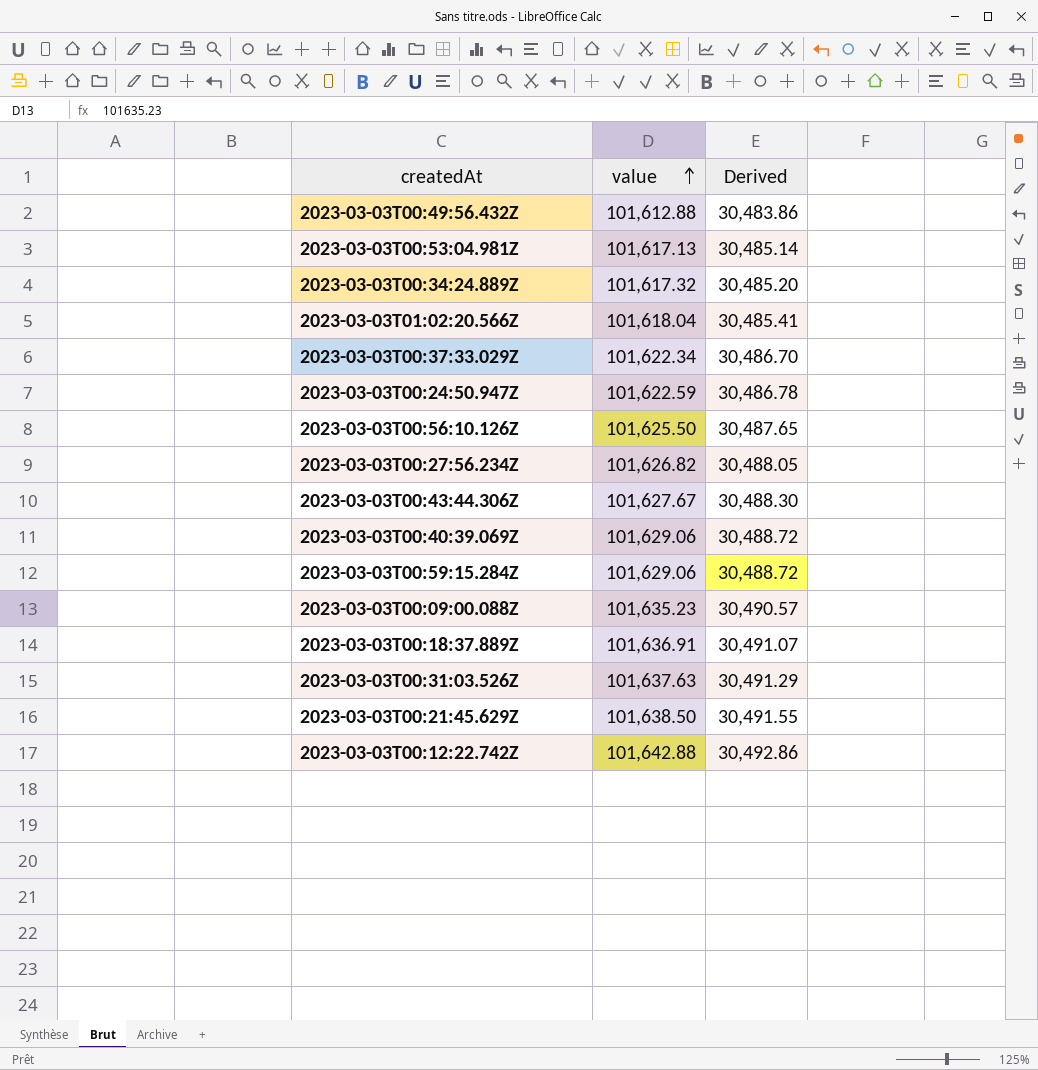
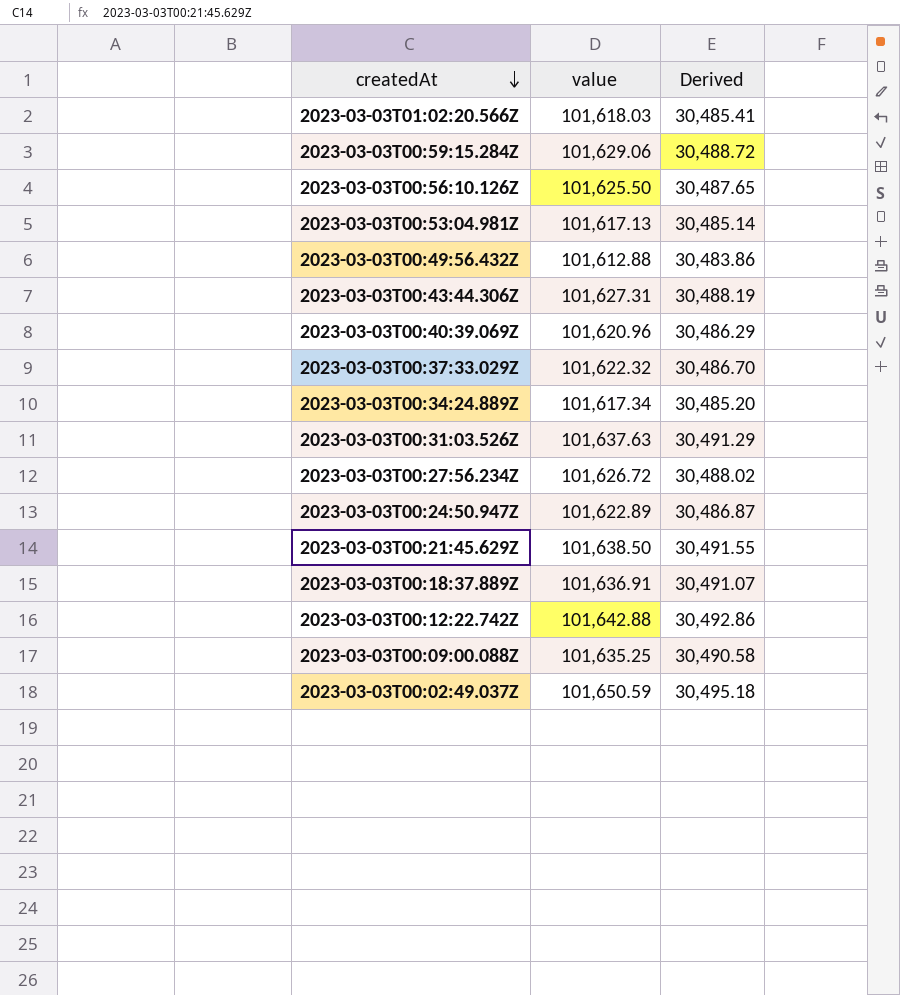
row order: value ascending -> createdAt descending
2023-03-03T01:02:20.566Z | value: 101,618.04 -> 101,618.03
2023-03-03T00:43:44.306Z | value: 101,627.67 -> 101,627.31
2023-03-03T00:43:44.306Z | Derived: 30,488.30 -> 30,488.19
2023-03-03T00:40:39.069Z | value: 101,629.06 -> 101,620.96
2023-03-03T00:40:39.069Z | Derived: 30,488.72 -> 30,486.29
2023-03-03T00:37:33.029Z | value: 101,622.34 -> 101,622.32
2023-03-03T00:34:24.889Z | value: 101,617.32 -> 101,617.34
2023-03-03T00:27:56.234Z | value: 101,626.82 -> 101,626.72
2023-03-03T00:27:56.234Z | Derived: 30,488.05 -> 30,488.02
2023-03-03T00:24:50.947Z | value: 101,622.59 -> 101,622.89
2023-03-03T00:24:50.947Z | Derived: 30,486.78 -> 30,486.87
2023-03-03T00:09:00.088Z | value: 101,635.23 -> 101,635.25
2023-03-03T00:09:00.088Z | Derived: 30,490.57 -> 30,490.58
row 2023-03-03T00:02:49.037Z: none -> 101,650.59 | 30,495.18

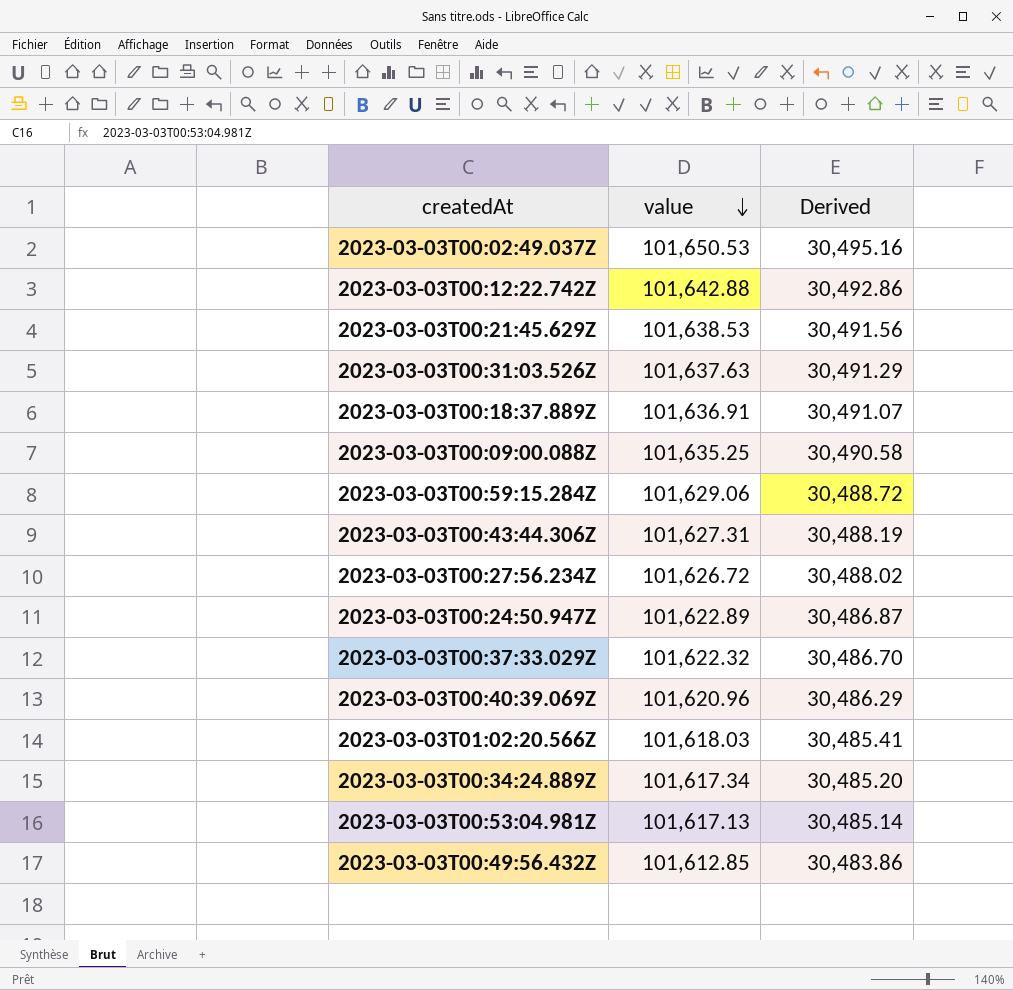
row order: createdAt descending -> value descending
row 2023-03-03T00:56:10.126Z: 101,625.50 | 30,487.65 -> none
2023-03-03T00:02:49.037Z | value: 101,650.59 -> 101,650.53
2023-03-03T00:02:49.037Z | Derived: 30,495.18 -> 30,495.16
2023-03-03T00:21:45.629Z | value: 101,638.50 -> 101,638.53
2023-03-03T00:21:45.629Z | Derived: 30,491.55 -> 30,491.56
2023-03-03T00:49:56.432Z | value: 101,612.88 -> 101,612.85

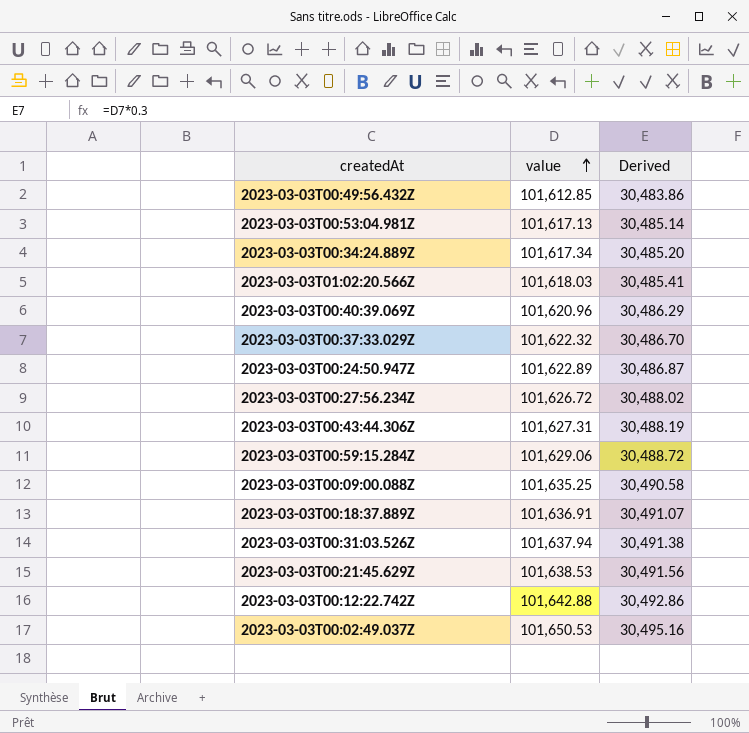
row order: value descending -> value ascending
2023-03-03T00:31:03.526Z | value: 101,637.63 -> 101,637.94
2023-03-03T00:31:03.526Z | Derived: 30,491.29 -> 30,491.38

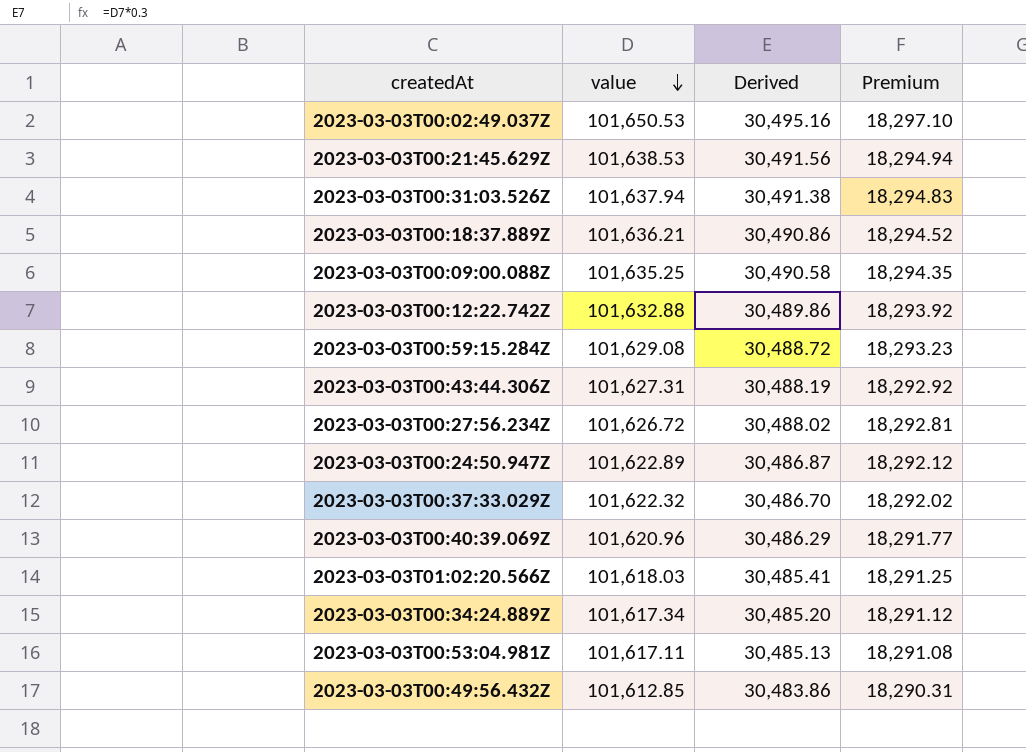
row order: value ascending -> value descending
column Premium | formula: none -> [value] * 0.18
2023-03-03T00:18:37.889Z | value: 101,636.91 -> 101,636.21
2023-03-03T00:18:37.889Z | Derived: 30,491.07 -> 30,490.86
2023-03-03T00:12:22.742Z | value: 101,642.88 -> 101,632.88
2023-03-03T00:12:22.742Z | Derived: 30,492.86 -> 30,489.86
2023-03-03T00:59:15.284Z | value: 101,629.06 -> 101,629.08
2023-03-03T00:53:04.981Z | value: 101,617.13 -> 101,617.11
2023-03-03T00:53:04.981Z | Derived: 30,485.14 -> 30,485.13

